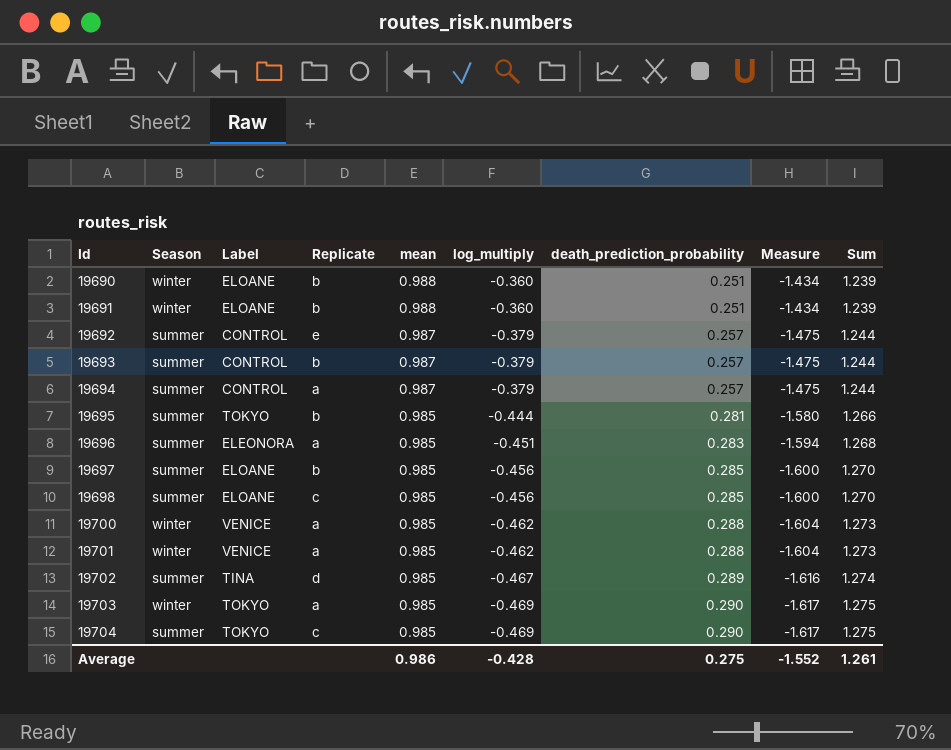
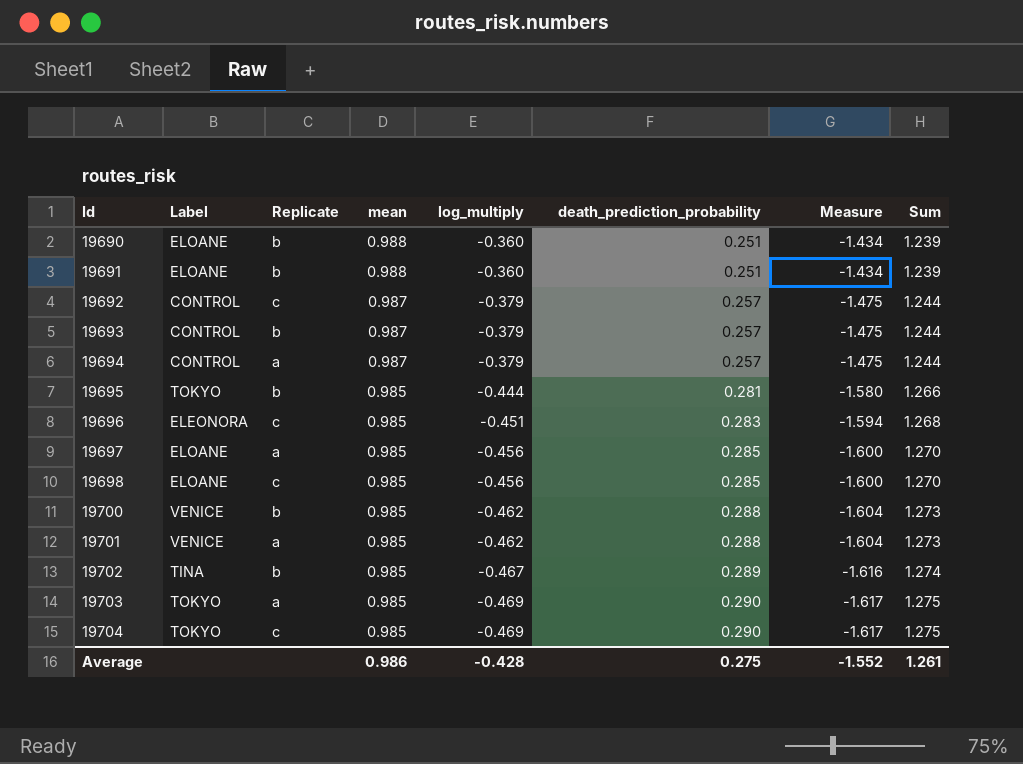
column Season | position: 2 -> none
19692 | Replicate: e -> c
19696 | Replicate: a -> c
19697 | Replicate: b -> a
19700 | Replicate: a -> b
19702 | Replicate: d -> b

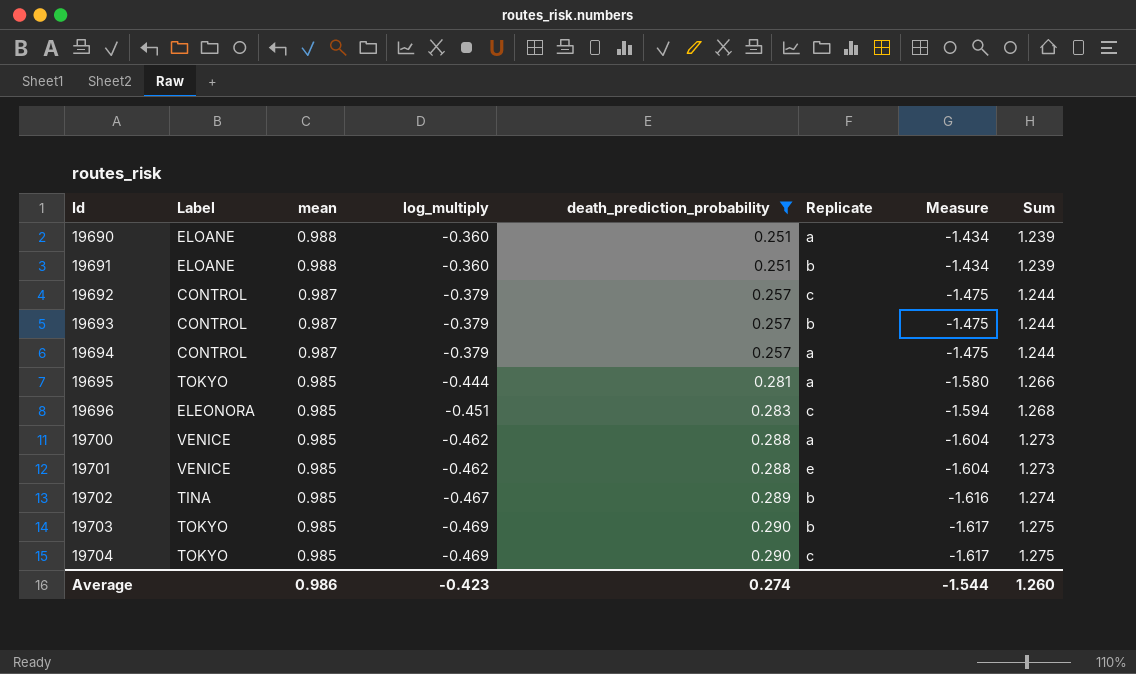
filter: none -> death_prediction_probability != 0.285
column Replicate | position: 3 -> 6
19690 | Replicate: b -> a
19695 | Replicate: b -> a
19700 | Replicate: b -> a
19701 | Replicate: a -> e
19703 | Replicate: a -> b
Average | log_multiply: -0.428 -> -0.423
Average | death_prediction_probability: 0.275 -> 0.274
Average | Measure: -1.552 -> -1.544
Average | Sum: 1.261 -> 1.260

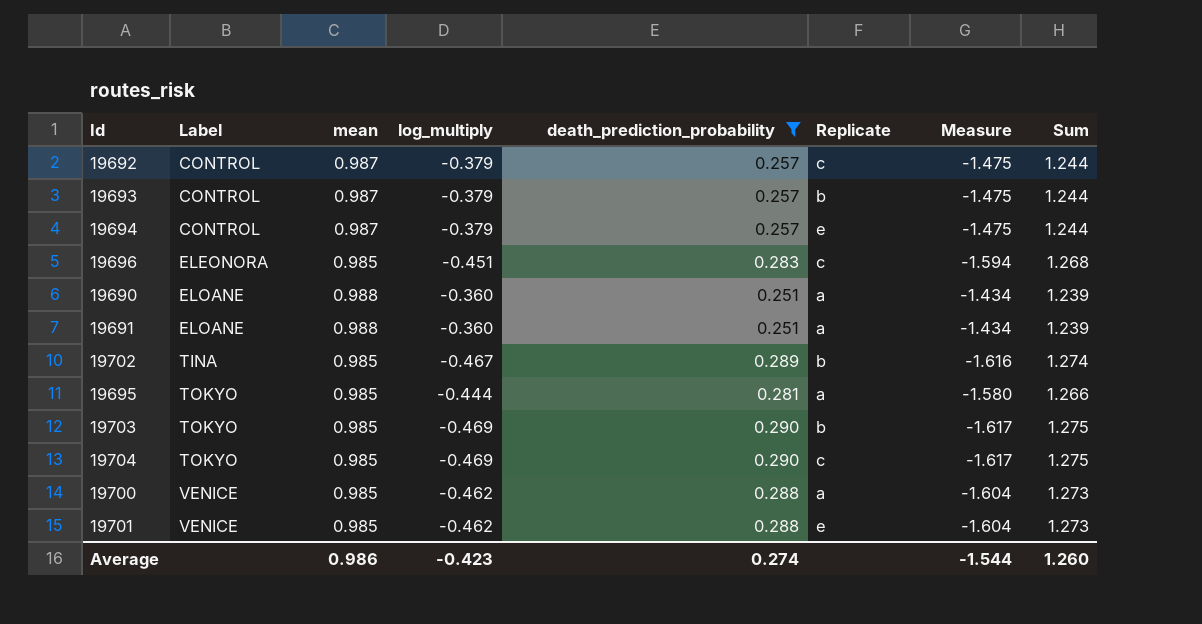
row order: Id ascending -> Label ascending
19694 | Replicate: a -> e
19691 | Replicate: b -> a

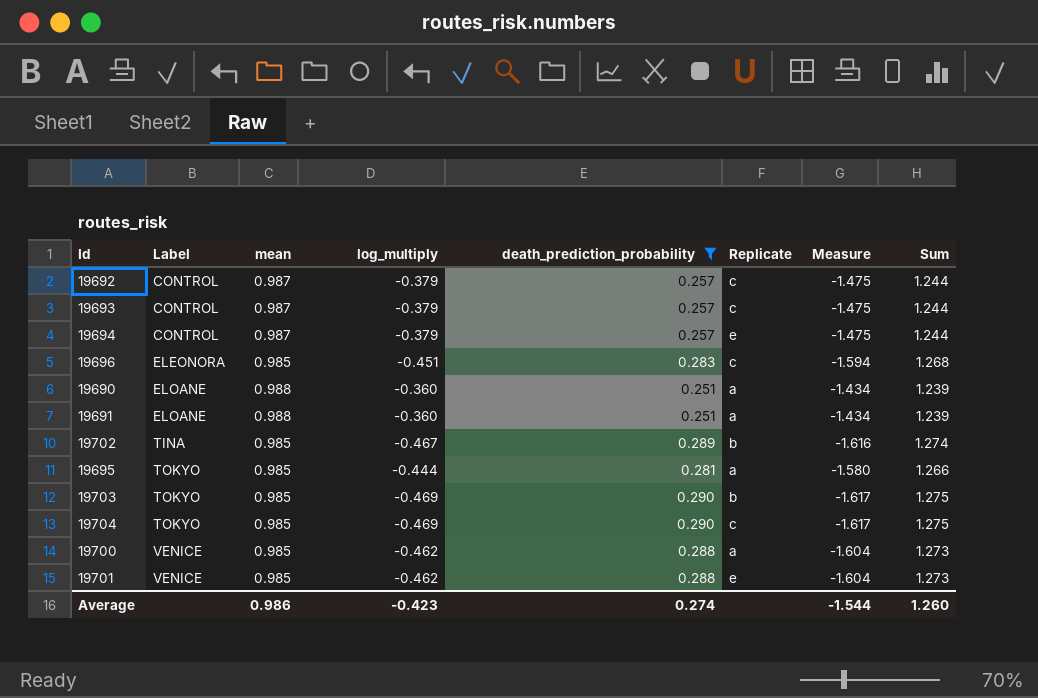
19693 | Replicate: b -> c

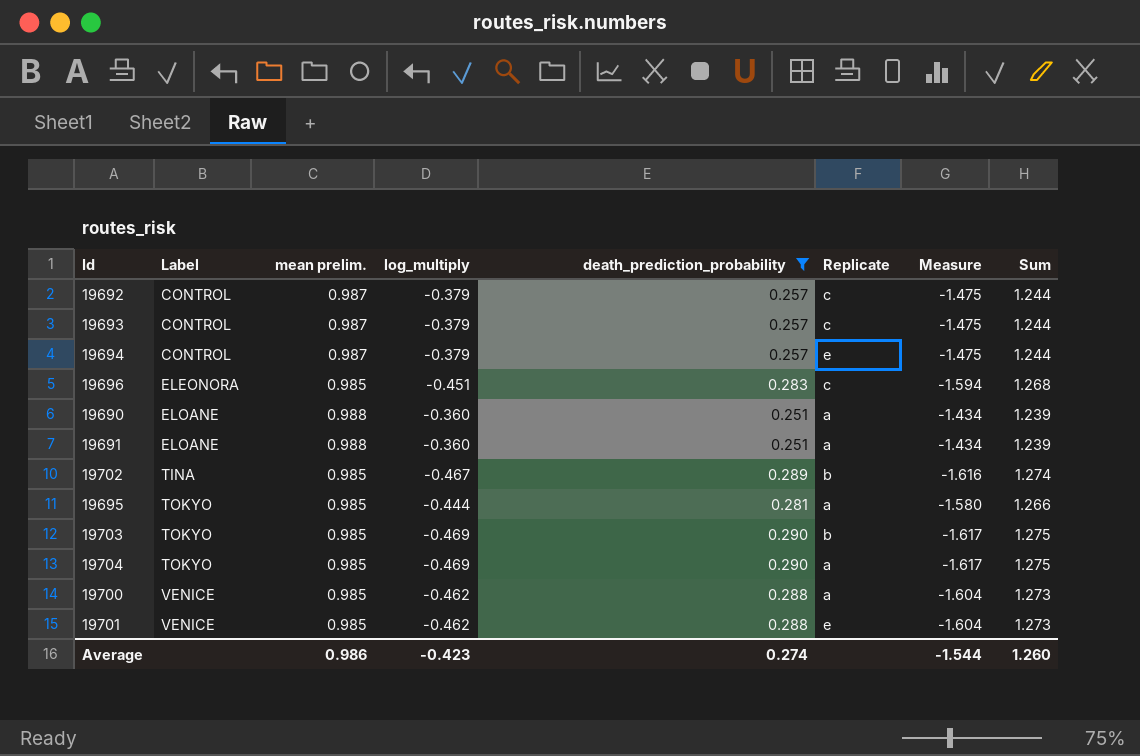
column name: mean -> mean prelim.
19704 | Replicate: c -> a

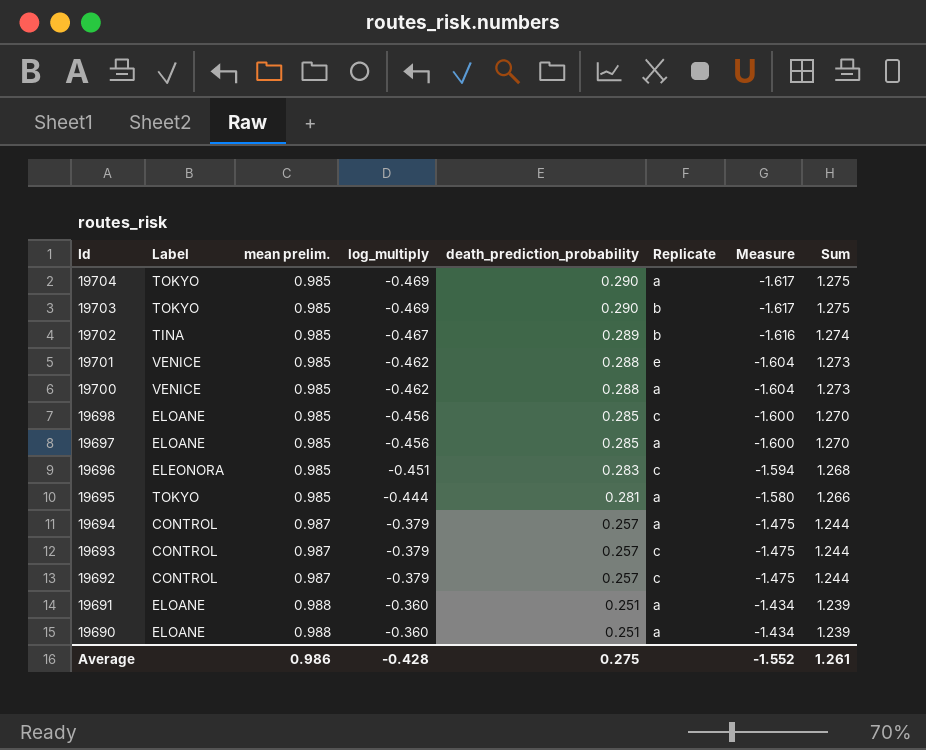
filter: death_prediction_probability != 0.285 -> none
row order: Label ascending -> Id descending
19694 | Replicate: e -> a
Average | log_multiply: -0.423 -> -0.428
Average | death_prediction_probability: 0.274 -> 0.275
Average | Measure: -1.544 -> -1.552
Average | Sum: 1.260 -> 1.261

